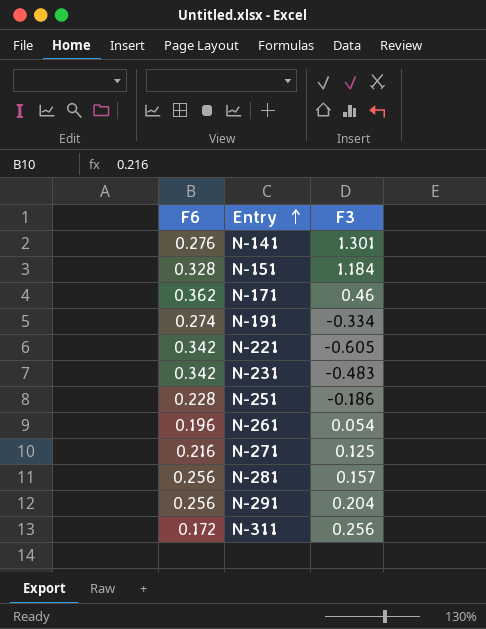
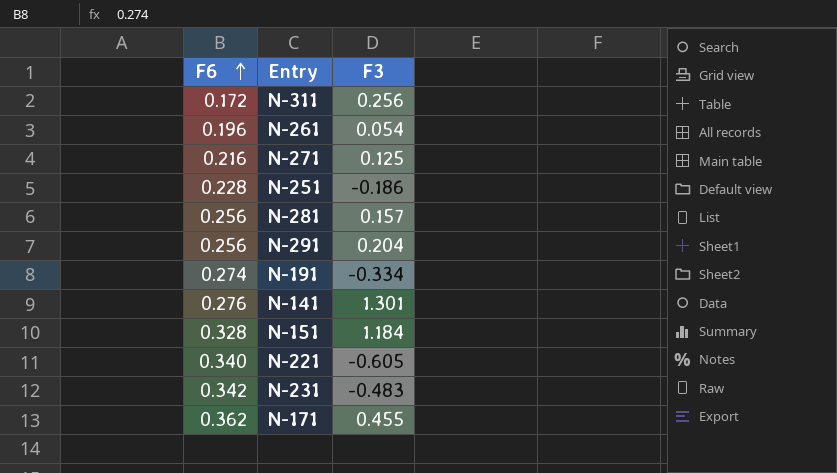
row order: Entry ascending -> F6 ascending
N-221 | F6: 0.342 -> 0.340
N-171 | F3: 0.46 -> 0.455

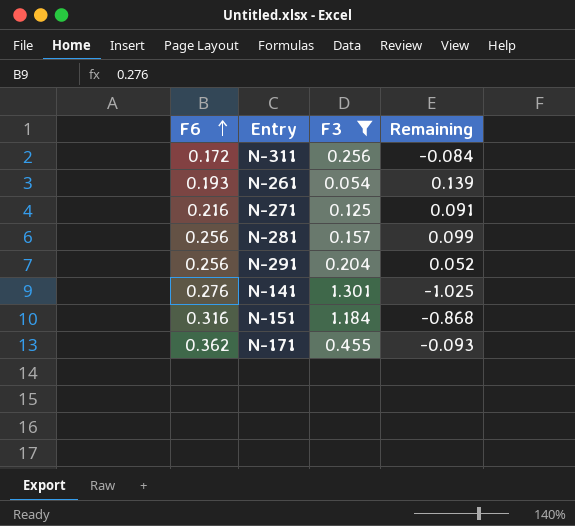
filter: none -> F3 >= 0.054
column Remaining | formula: none -> [F6] - [F3]
N-261 | F6: 0.196 -> 0.193
N-151 | F6: 0.328 -> 0.316

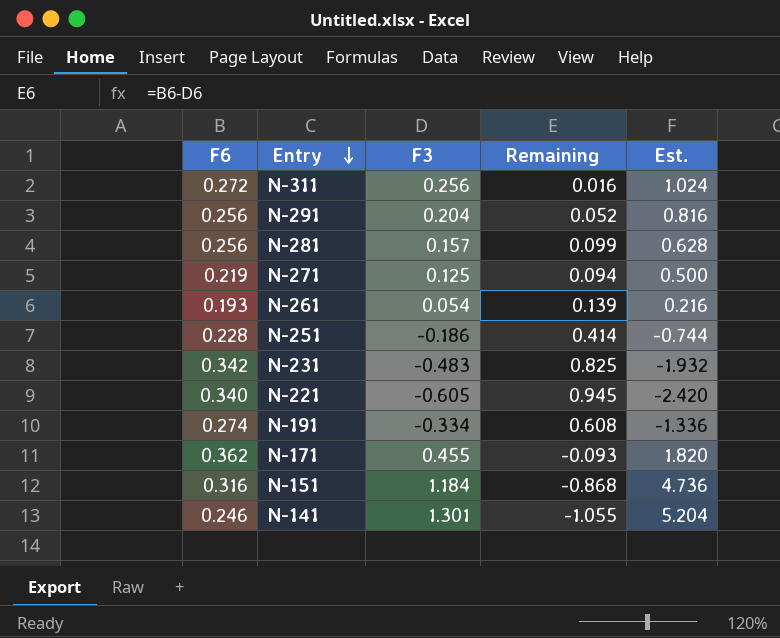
filter: F3 >= 0.054 -> none
row order: F6 ascending -> Entry descending
column Est. | formula: none -> [F3] * 4
N-311 | F6: 0.172 -> 0.272
N-311 | Remaining: -0.084 -> 0.016
N-271 | F6: 0.216 -> 0.219
N-271 | Remaining: 0.091 -> 0.094
N-141 | F6: 0.276 -> 0.246
N-141 | Remaining: -1.025 -> -1.055

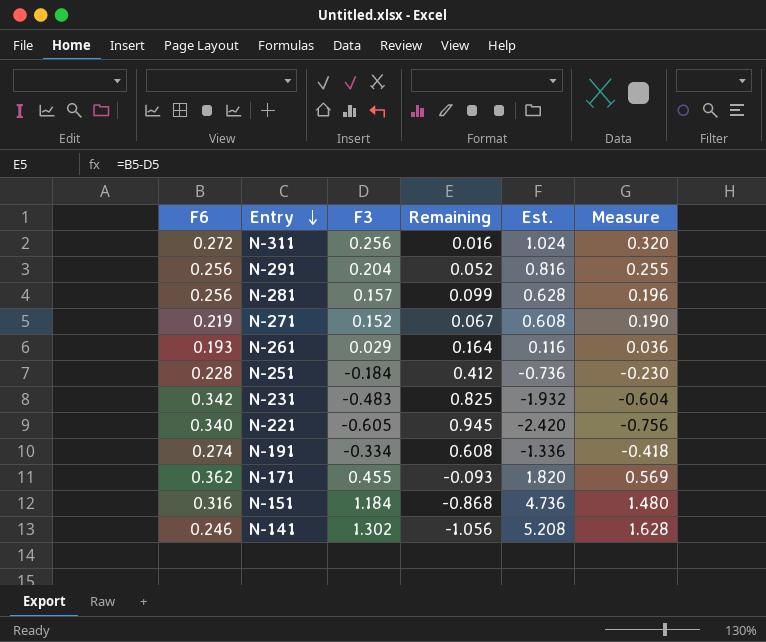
column Measure | formula: none -> [F3] * 1.25
N-271 | F3: 0.125 -> 0.152
N-271 | Remaining: 0.094 -> 0.067
N-271 | Est.: 0.500 -> 0.608
N-261 | F3: 0.054 -> 0.029
N-261 | Remaining: 0.139 -> 0.164
N-261 | Est.: 0.216 -> 0.116
N-251 | F3: -0.186 -> -0.184
N-251 | Remaining: 0.414 -> 0.412
N-251 | Est.: -0.744 -> -0.736
N-141 | F3: 1.301 -> 1.302
N-141 | Remaining: -1.055 -> -1.056
N-141 | Est.: 5.204 -> 5.208

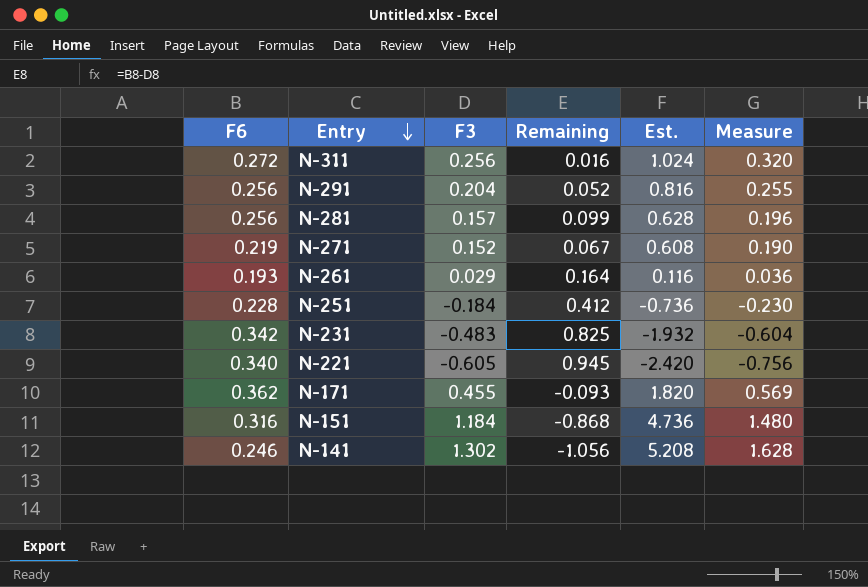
row N-191: 0.274 | -0.334 | 0.608 | -1.336 | -0.418 -> none

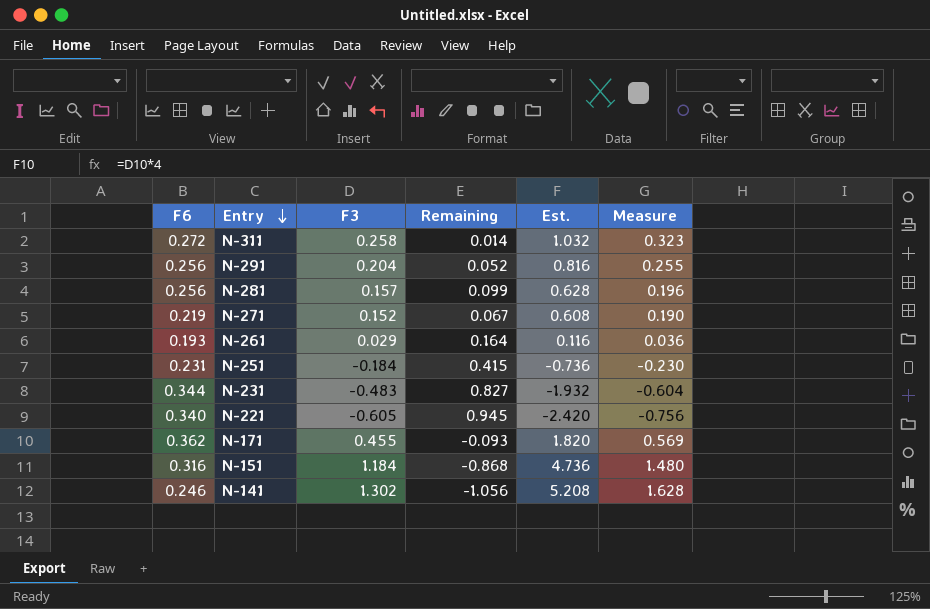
N-311 | F3: 0.256 -> 0.258
N-311 | Remaining: 0.016 -> 0.014
N-311 | Est.: 1.024 -> 1.032
N-311 | Measure: 0.320 -> 0.323
N-251 | F6: 0.228 -> 0.231
N-251 | Remaining: 0.412 -> 0.415
N-231 | F6: 0.342 -> 0.344
N-231 | Remaining: 0.825 -> 0.827

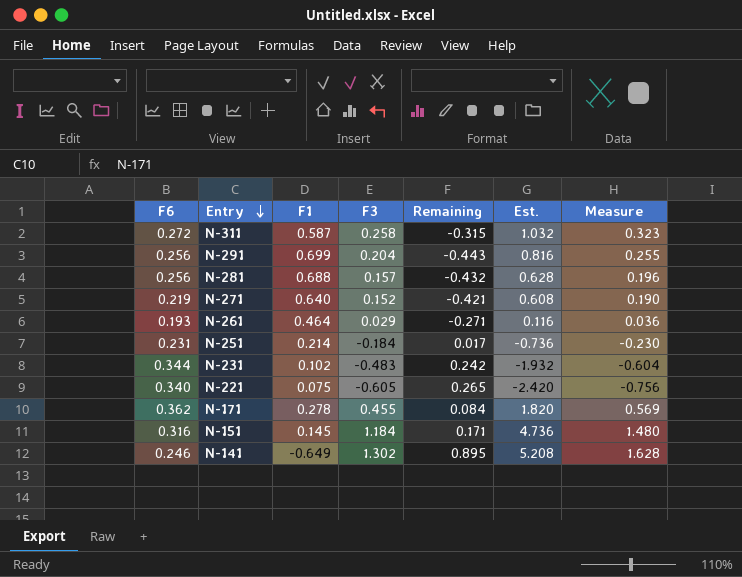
column F1 | position: none -> 3
column Remaining | formula: [F6] - [F3] -> [F6] - [F1]

